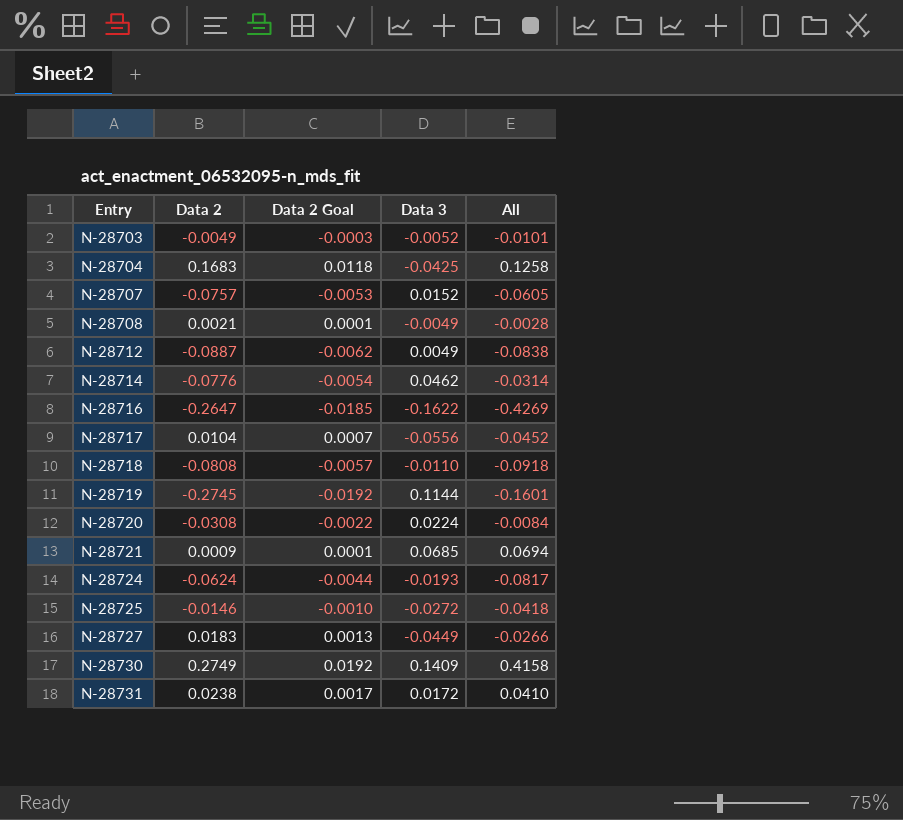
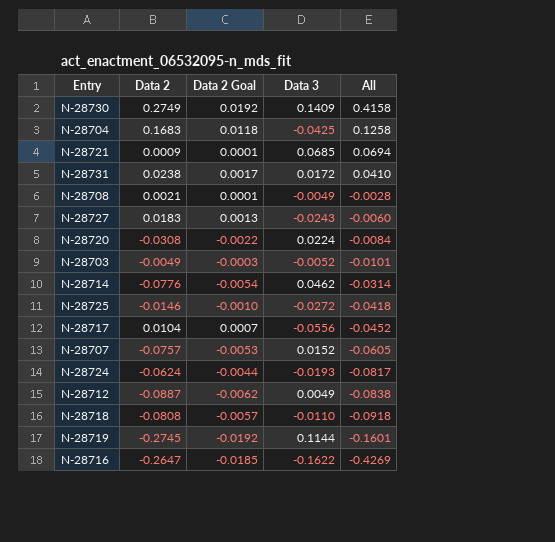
row order: Entry ascending -> All descending
N-28727 | Data 3: -0.0449 -> -0.0243
N-28727 | All: -0.0266 -> -0.0060

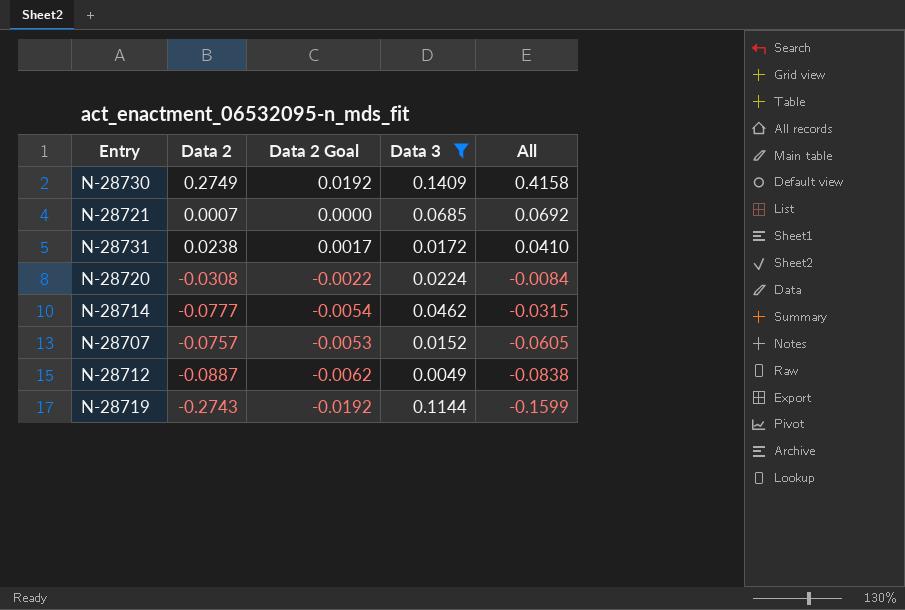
filter: none -> Data 3 >= 0.0049
N-28721 | Data 2: 0.0009 -> 0.0007
N-28721 | Data 2 Goal: 0.0001 -> 0.0000
N-28721 | All: 0.0694 -> 0.0692
N-28714 | Data 2: -0.0776 -> -0.0777
N-28714 | All: -0.0314 -> -0.0315
N-28719 | Data 2: -0.2745 -> -0.2743
N-28719 | All: -0.1601 -> -0.1599

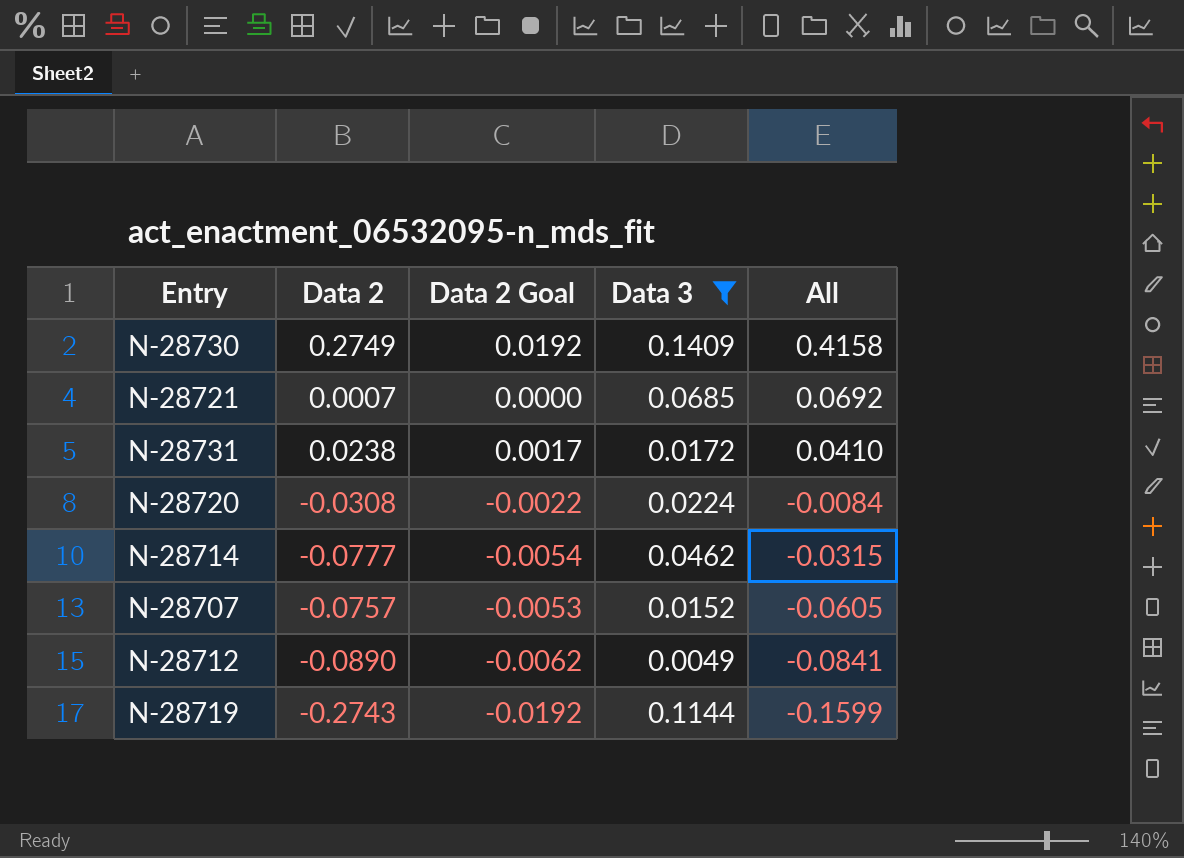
N-28712 | Data 2: -0.0887 -> -0.0890
N-28712 | All: -0.0838 -> -0.0841

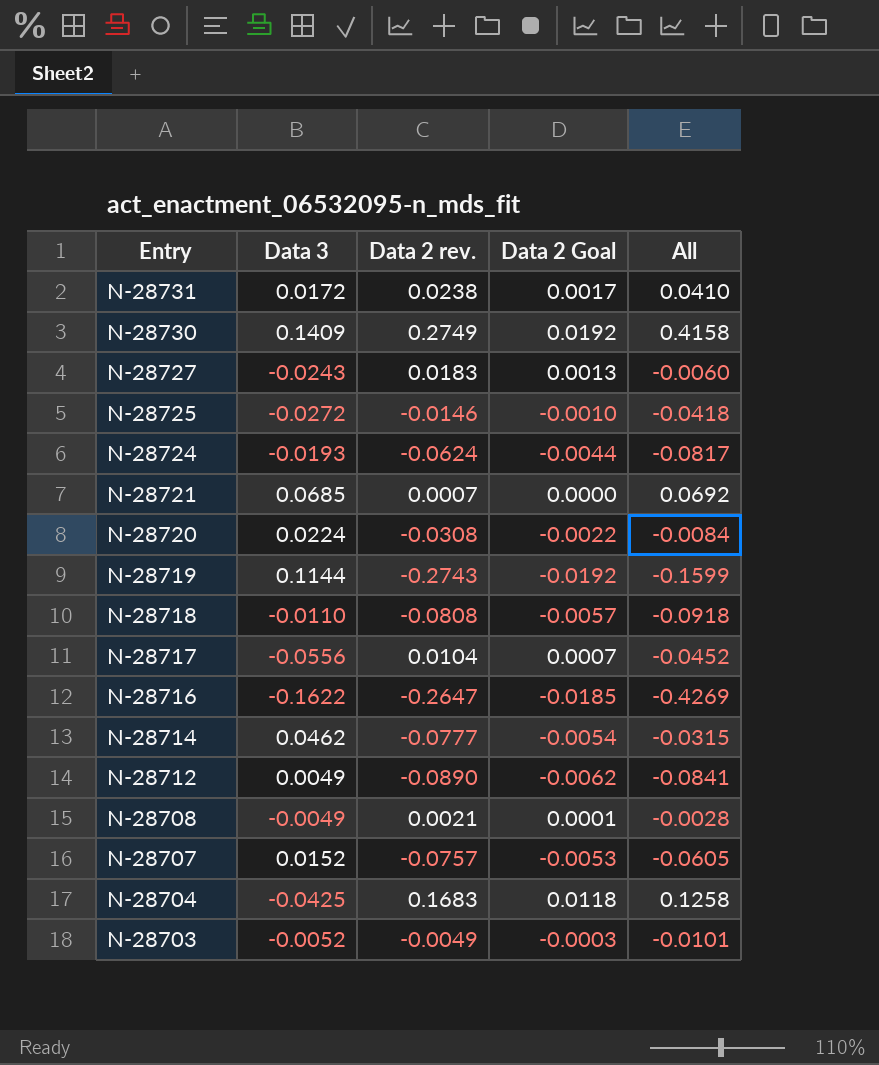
filter: Data 3 >= 0.0049 -> none
row order: All descending -> Entry descending
column Data 3 | position: 4 -> 2
column name: Data 2 -> Data 2 rev.

